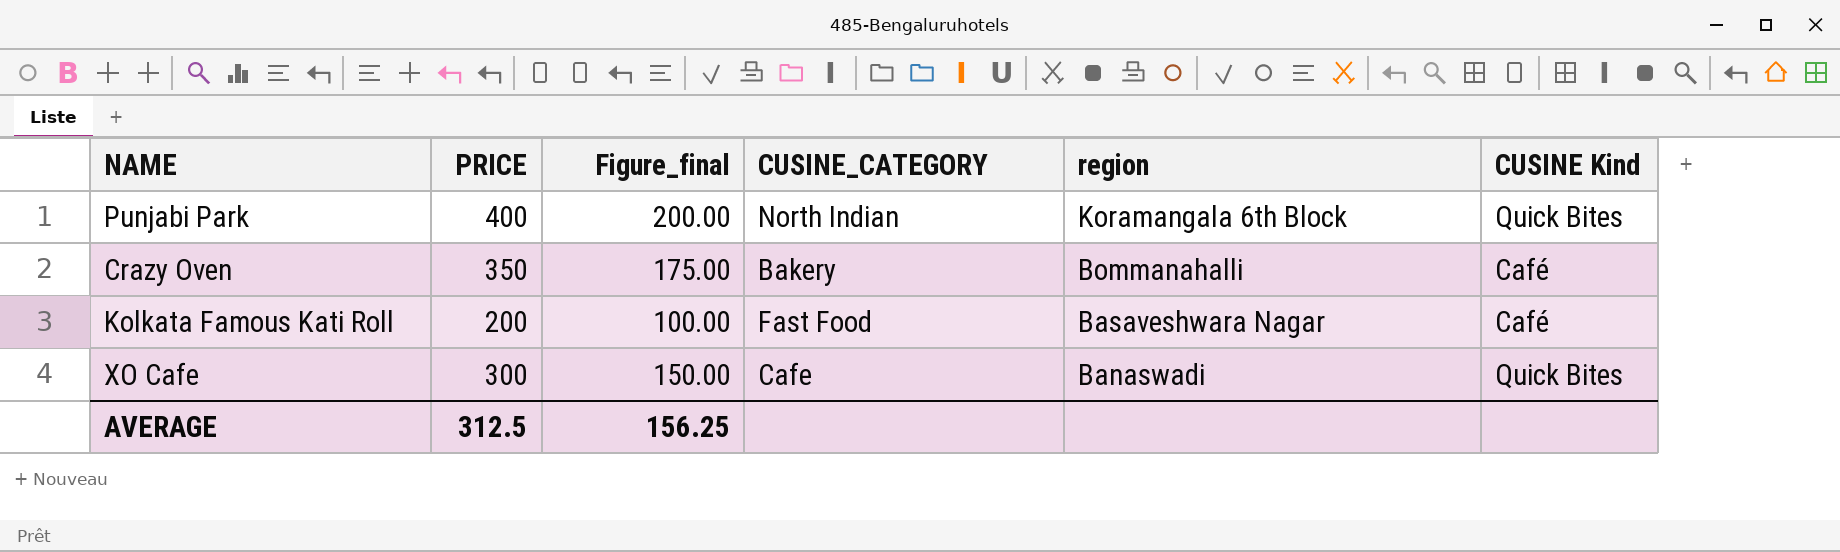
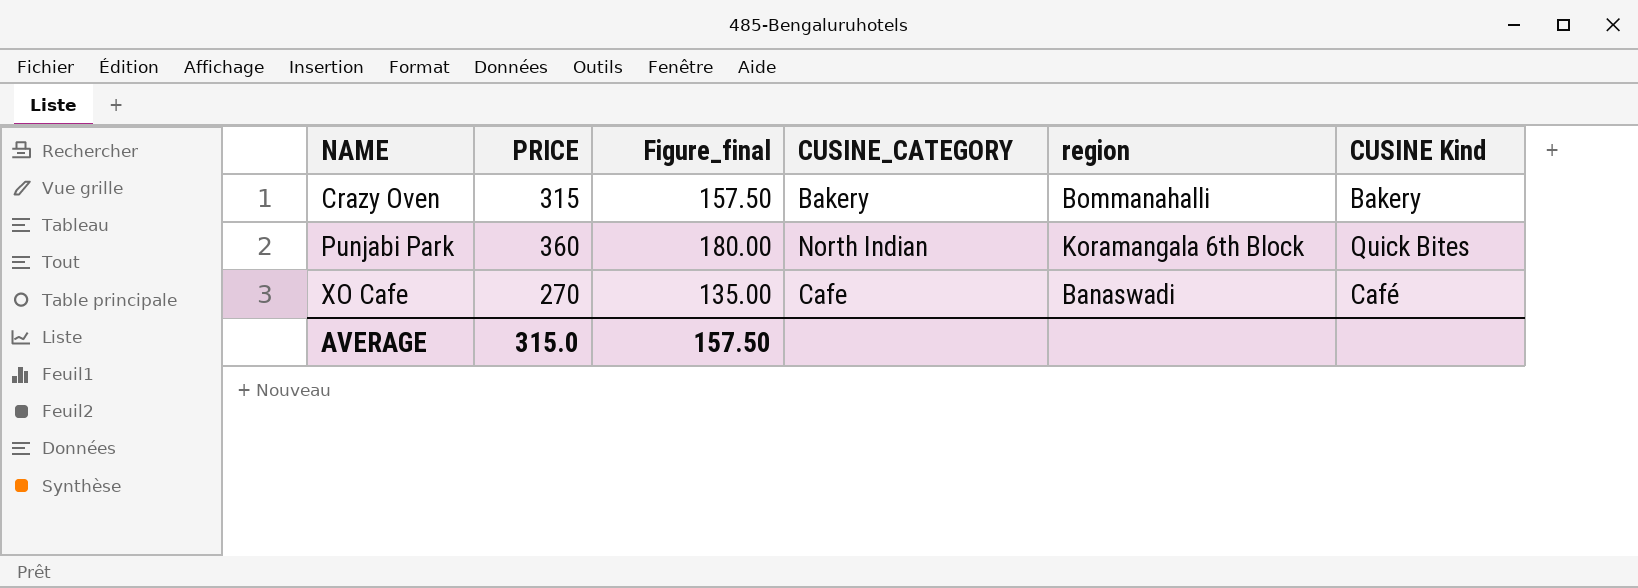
row order: region descending -> NAME ascending
row Kolkata Famous Kati Roll: 200 | 100.00 | Fast Food | Basaveshwara Nagar | Café -> none
Crazy Oven | PRICE: 350 -> 315
Crazy Oven | Figure_final: 175.00 -> 157.50
Crazy Oven | CUSINE Kind: Café -> Bakery
Punjabi Park | PRICE: 400 -> 360
Punjabi Park | Figure_final: 200.00 -> 180.00
XO Cafe | PRICE: 300 -> 270
XO Cafe | Figure_final: 150.00 -> 135.00
XO Cafe | CUSINE Kind: Quick Bites -> Café
AVERAGE | PRICE: 312.5 -> 315.0
AVERAGE | Figure_final: 156.25 -> 157.50

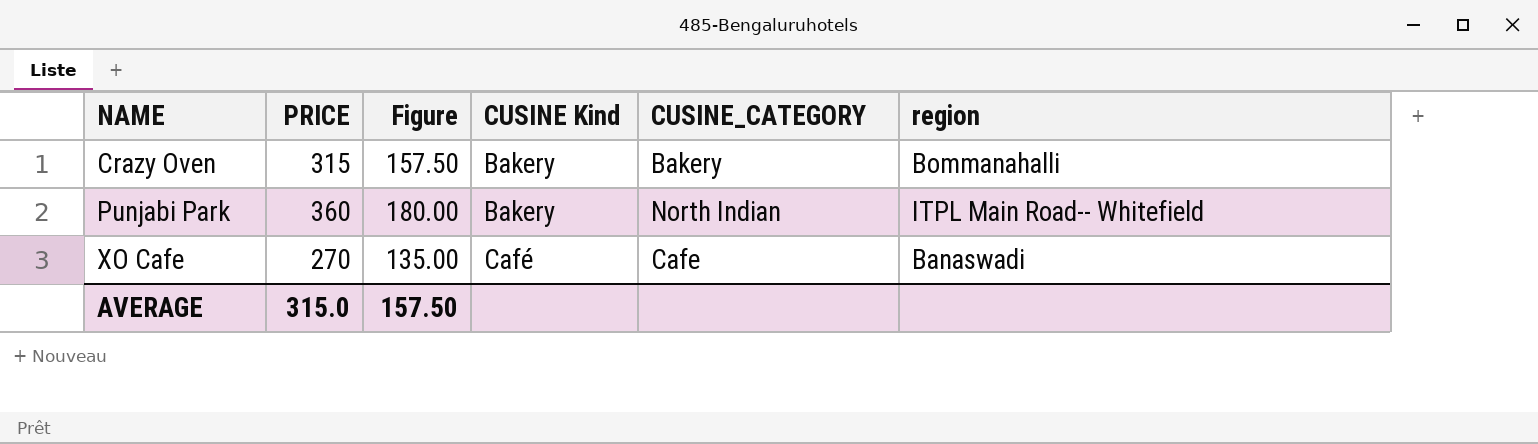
column name: Figure_final -> Figure
column CUSINE Kind | position: 6 -> 4
Punjabi Park | CUSINE Kind: Quick Bites -> Bakery
Punjabi Park | region: Koramangala 6th Block -> ITPL Main Road-- Whitefield

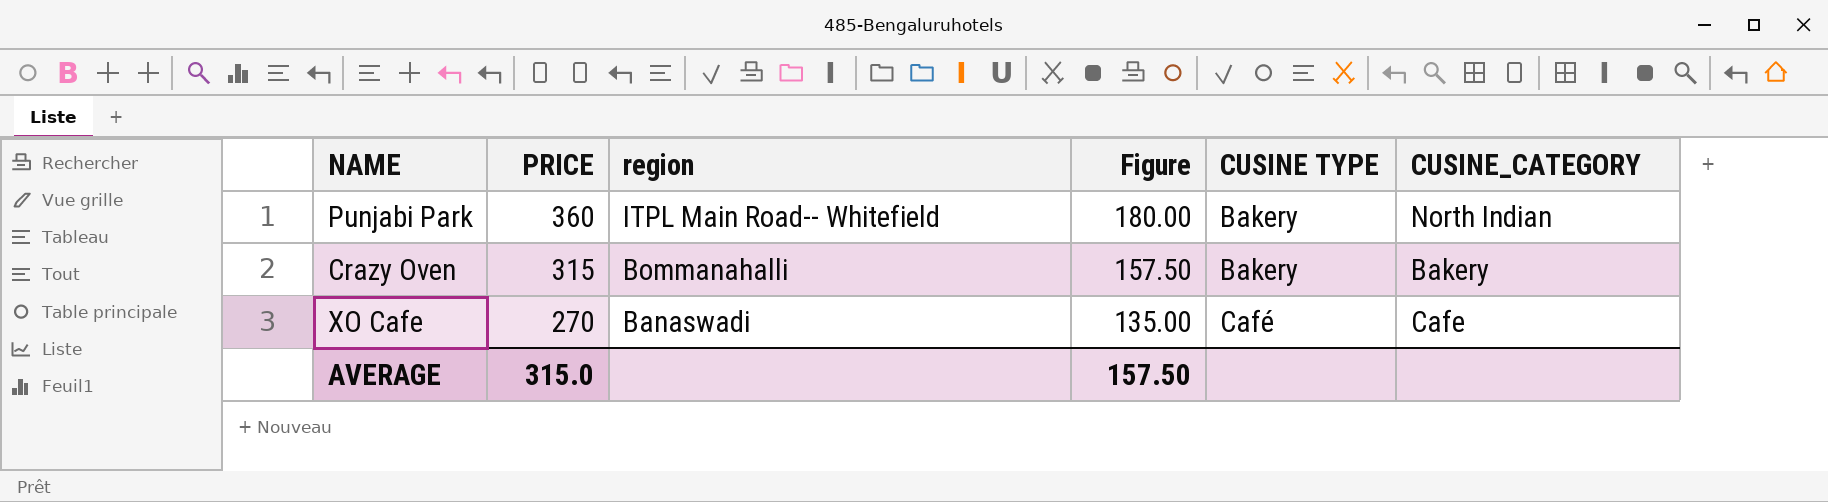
row order: NAME ascending -> PRICE descending
column region | position: 6 -> 3
column name: CUSINE Kind -> CUSINE TYPE

